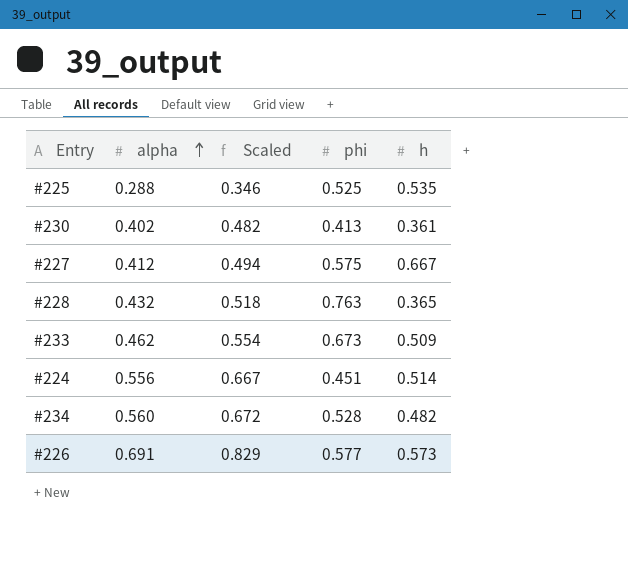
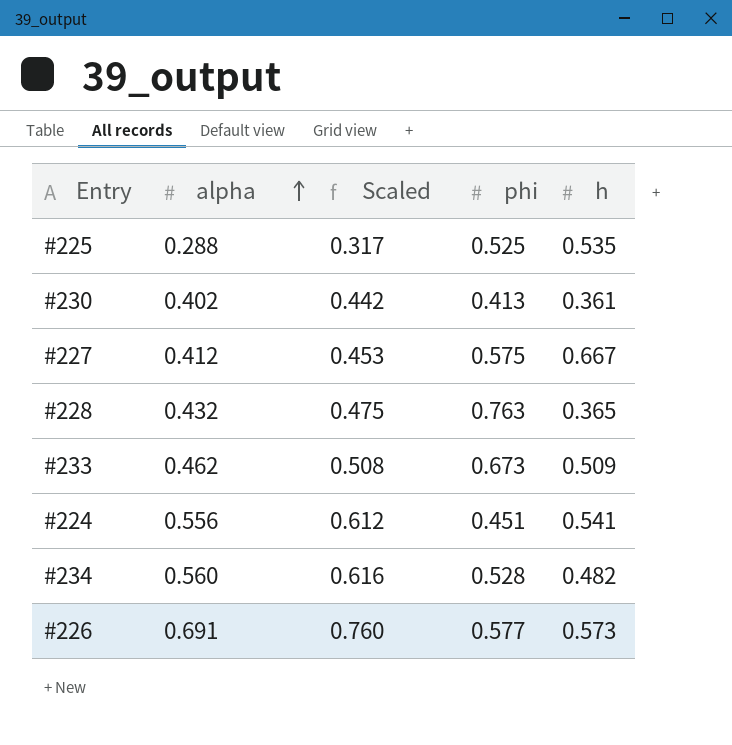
column Scaled | formula: [alpha] * 1.2 -> [alpha] * 1.1
#224 | h: 0.514 -> 0.541

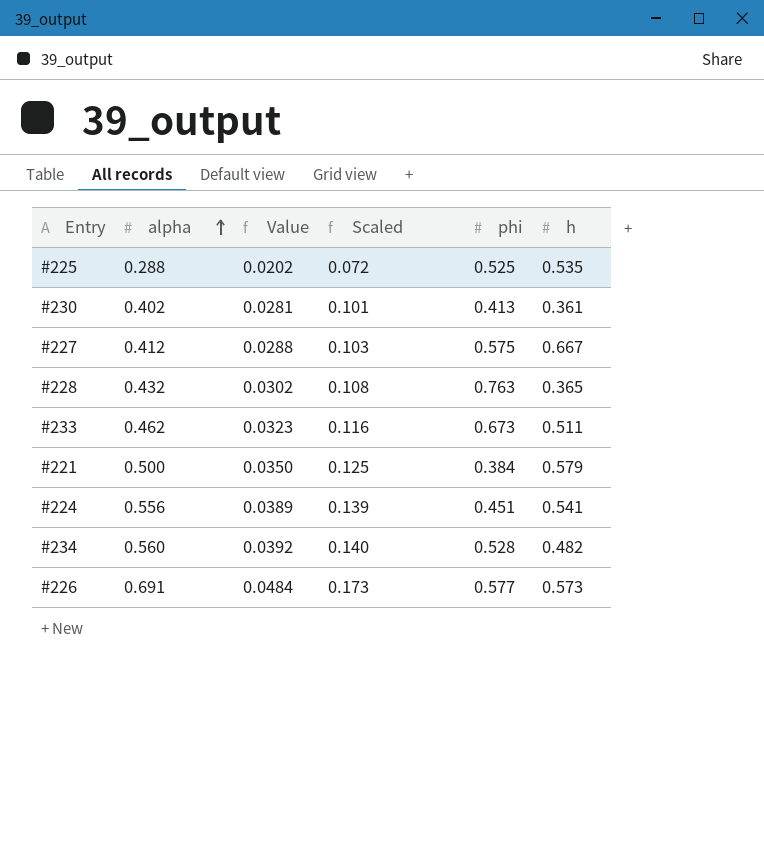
column Value | formula: none -> [alpha] * 0.07
column Scaled | formula: [alpha] * 1.1 -> [alpha] * 0.25
#233 | h: 0.509 -> 0.511
row #221: none -> 0.500 | 0.0350 | 0.125 | 0.384 | 0.579

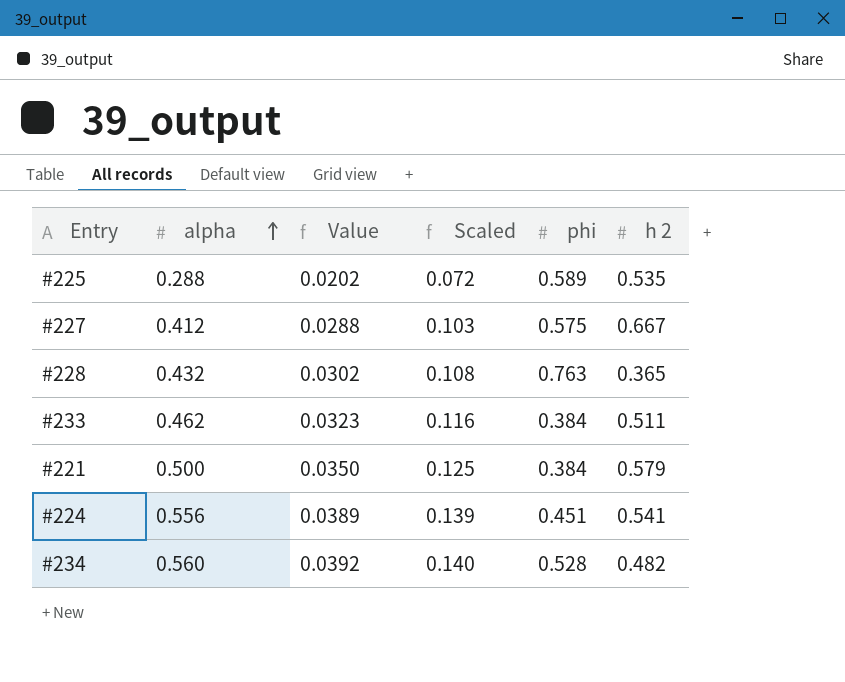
column name: h -> h 2
row #230: 0.402 | 0.0281 | 0.101 | 0.413 | 0.361 -> none
row #226: 0.691 | 0.0484 | 0.173 | 0.577 | 0.573 -> none
#225 | phi: 0.525 -> 0.589
#233 | phi: 0.673 -> 0.384

